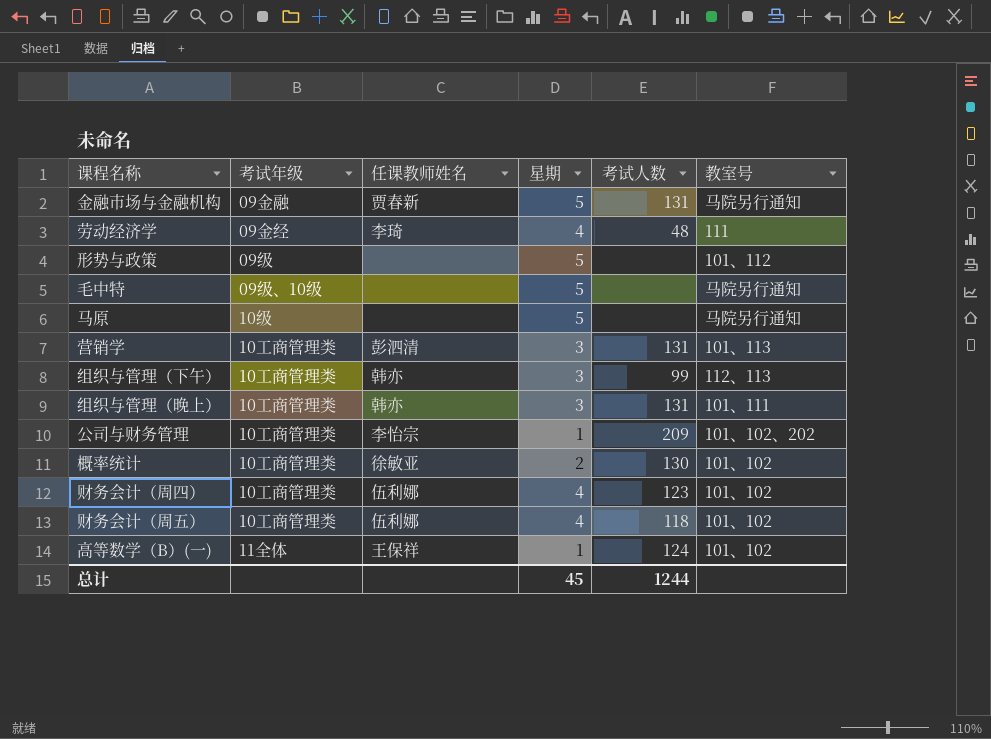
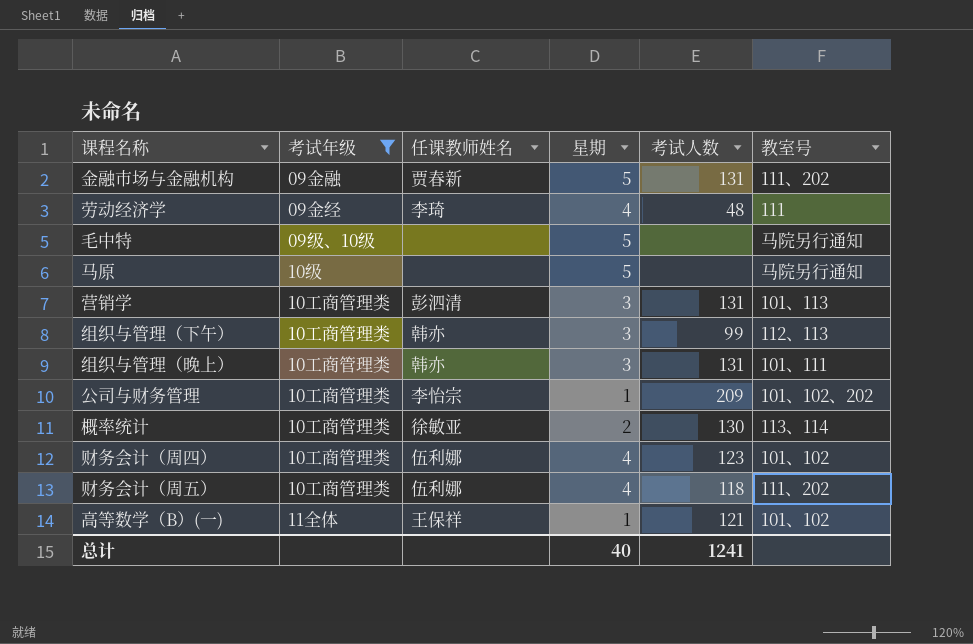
filter: none -> 考试年级 != 09级
金融市场与金融机构 | 教室号: 马院另行通知 -> 111、202
概率统计 | 教室号: 101、102 -> 113、114
财务会计（周五） | 教室号: 101、102 -> 111、202
高等数学（B）(一) | 考试人数: 124 -> 121
总计 | 星期: 45 -> 40
总计 | 考试人数: 1244 -> 1241

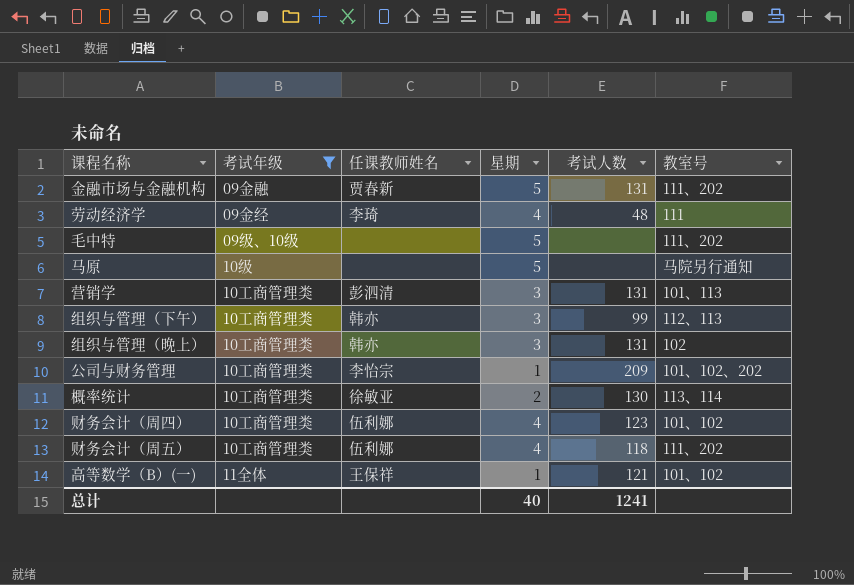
毛中特 | 教室号: 马院另行通知 -> 111、202
组织与管理（晚上） | 教室号: 101、111 -> 102

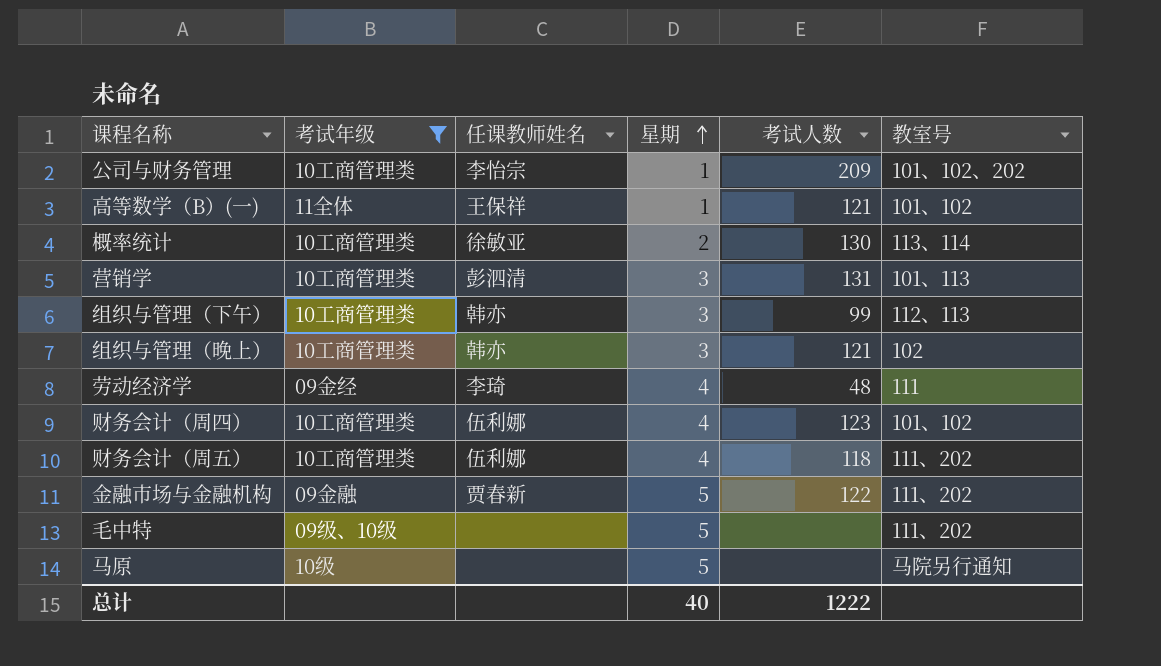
row order: none -> 星期 ascending
组织与管理（晚上） | 考试人数: 131 -> 121
金融市场与金融机构 | 考试人数: 131 -> 122
总计 | 考试人数: 1241 -> 1222

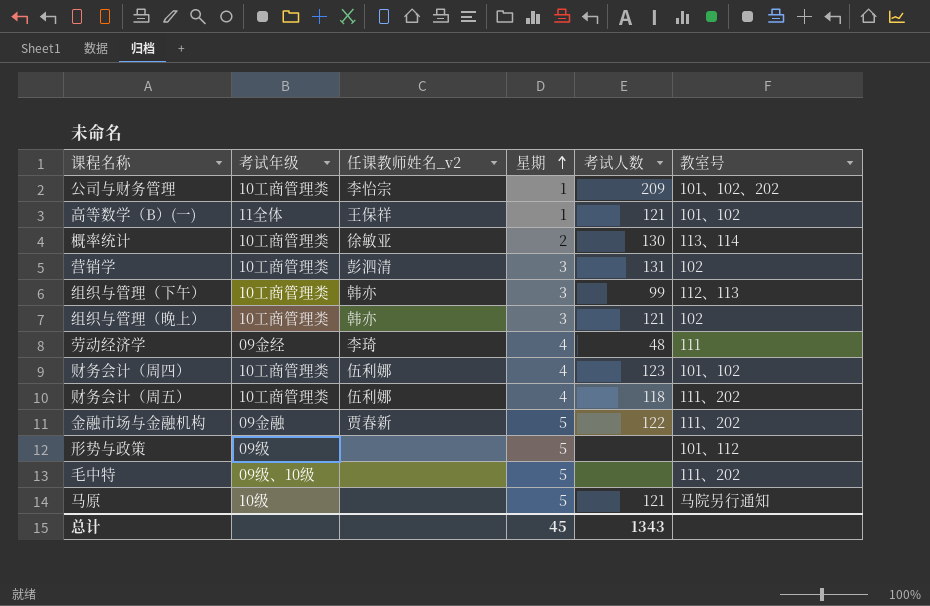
filter: 考试年级 != 09级 -> none
column name: 任课教师姓名 -> 任课教师姓名_v2
营销学 | 教室号: 101、113 -> 102
马原 | 考试人数: none -> 121
总计 | 星期: 40 -> 45
总计 | 考试人数: 1222 -> 1343

